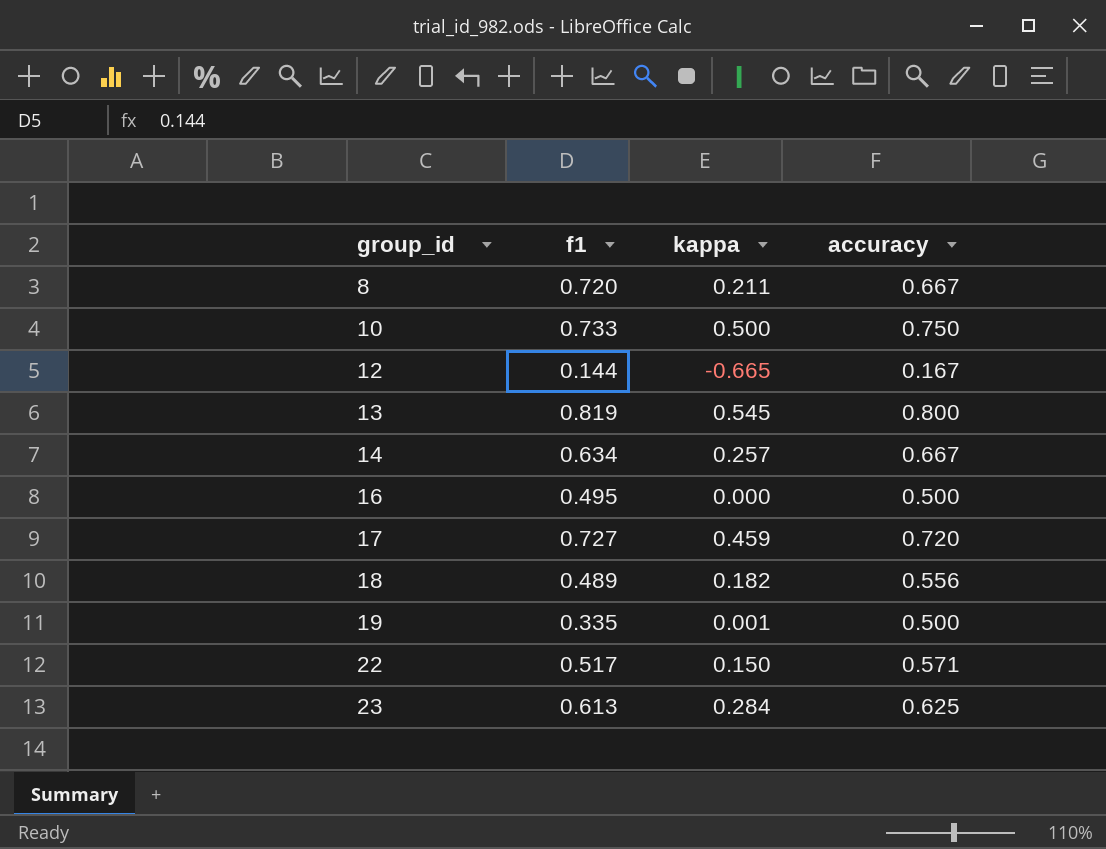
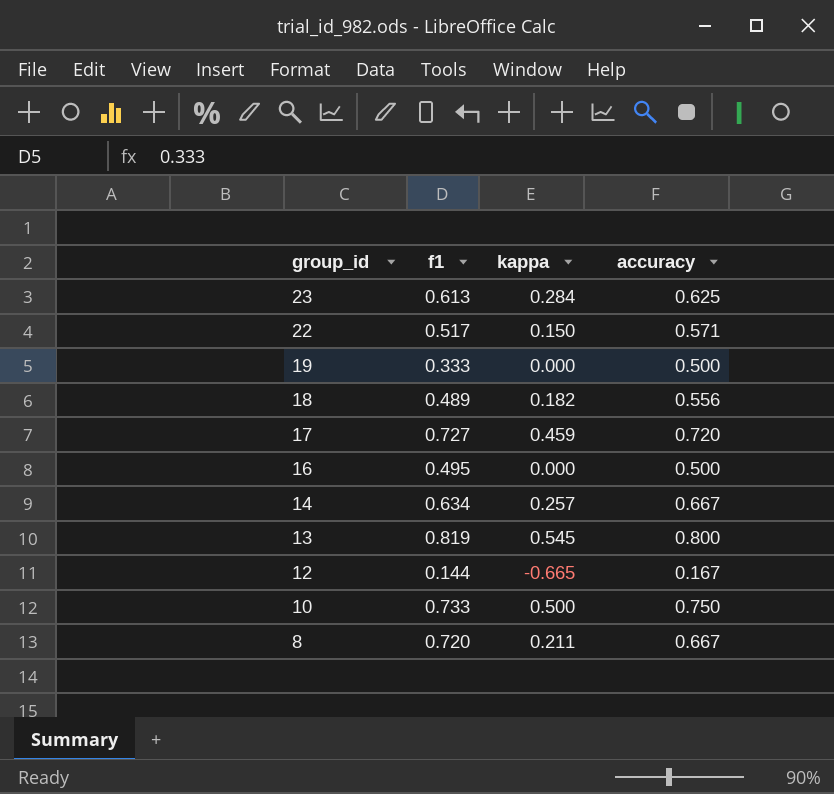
row order: group_id ascending -> group_id descending
19 | f1: 0.335 -> 0.333
19 | kappa: 0.001 -> 0.000

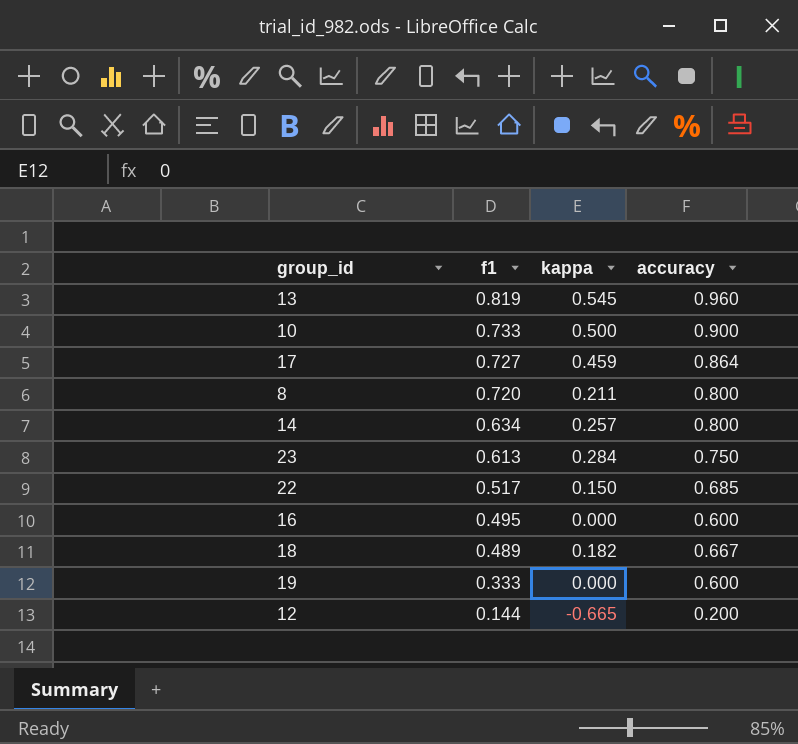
row order: group_id descending -> f1 descending
13 | accuracy: 0.800 -> 0.960
10 | accuracy: 0.750 -> 0.900
17 | accuracy: 0.720 -> 0.864
8 | accuracy: 0.667 -> 0.800
14 | accuracy: 0.667 -> 0.800
23 | accuracy: 0.625 -> 0.750
22 | accuracy: 0.571 -> 0.685
16 | accuracy: 0.500 -> 0.600
18 | accuracy: 0.556 -> 0.667
19 | accuracy: 0.500 -> 0.600
12 | accuracy: 0.167 -> 0.200

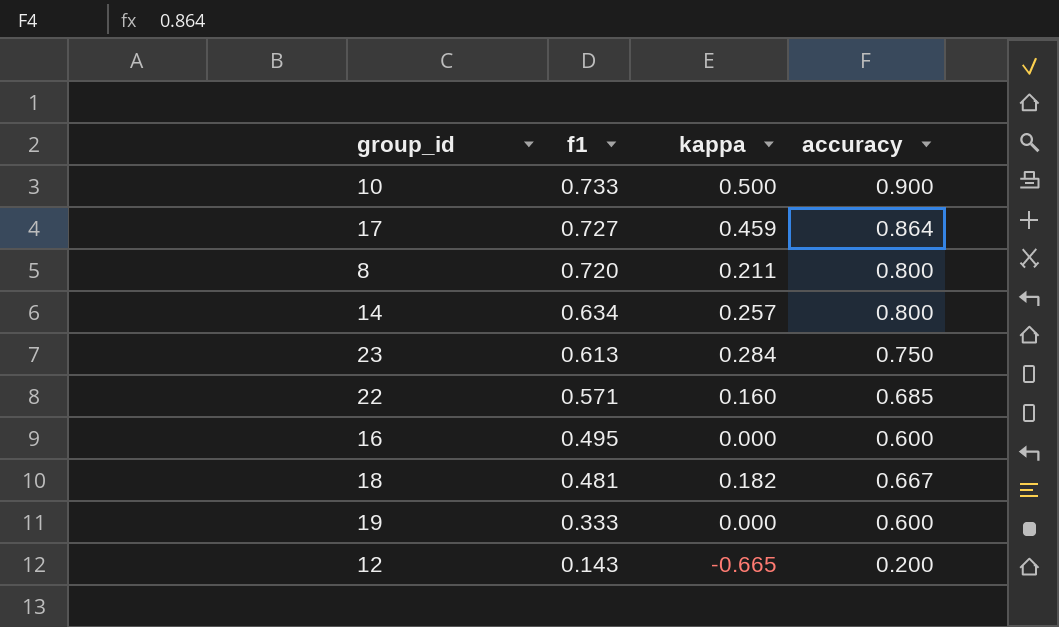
row 13: 0.819 | 0.545 | 0.960 -> none
22 | f1: 0.517 -> 0.571
22 | kappa: 0.150 -> 0.160
18 | f1: 0.489 -> 0.481
12 | f1: 0.144 -> 0.143

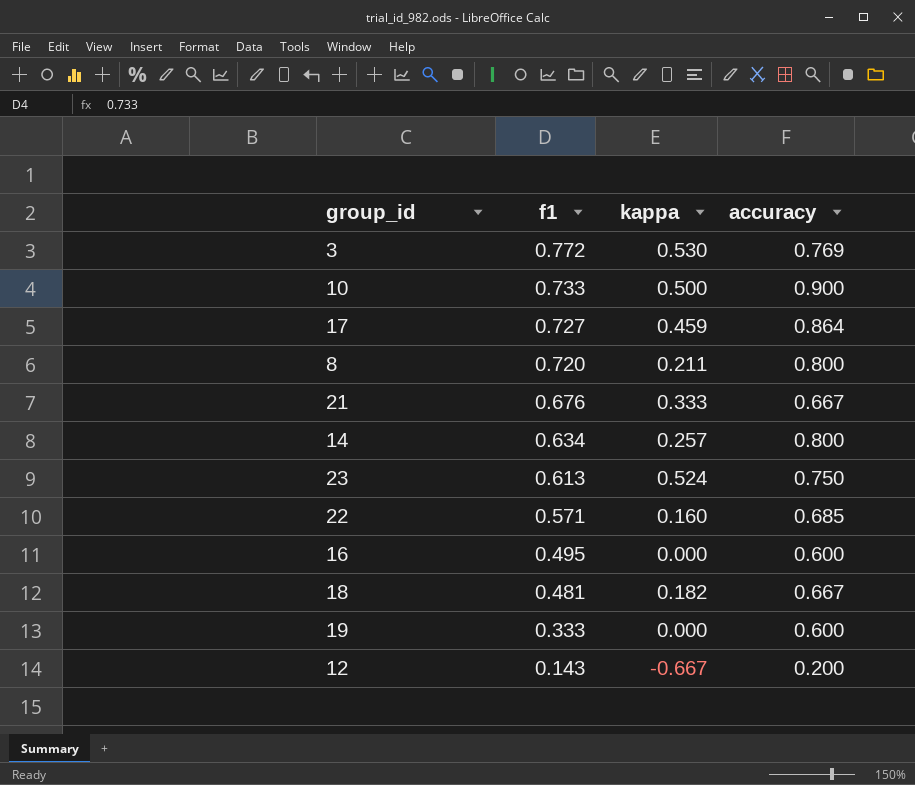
row 3: none -> 0.772 | 0.530 | 0.769
row 21: none -> 0.676 | 0.333 | 0.667
23 | kappa: 0.284 -> 0.524
12 | kappa: -0.665 -> -0.667

